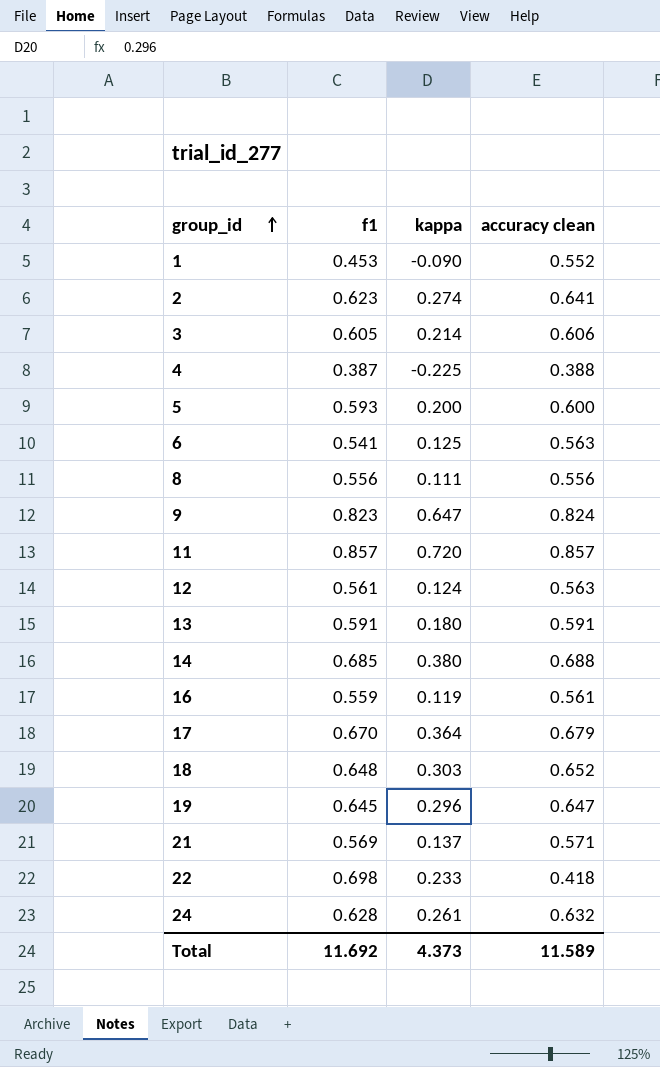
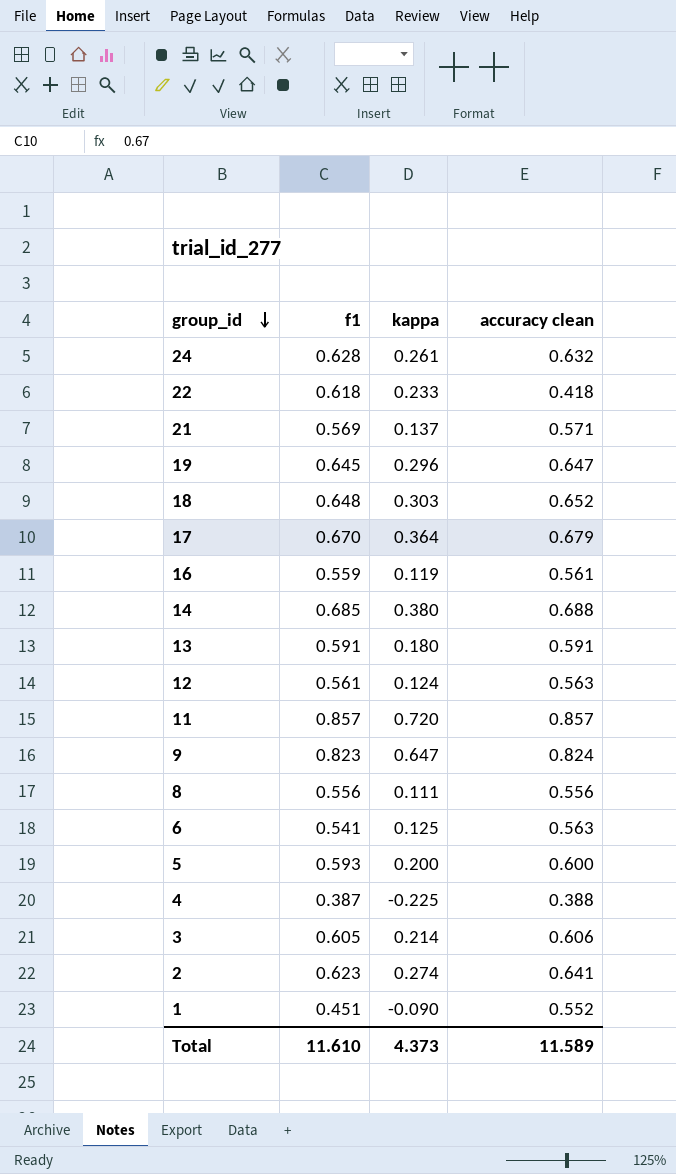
row order: group_id ascending -> group_id descending
22 | f1: 0.698 -> 0.618
1 | f1: 0.453 -> 0.451
Total | f1: 11.692 -> 11.610

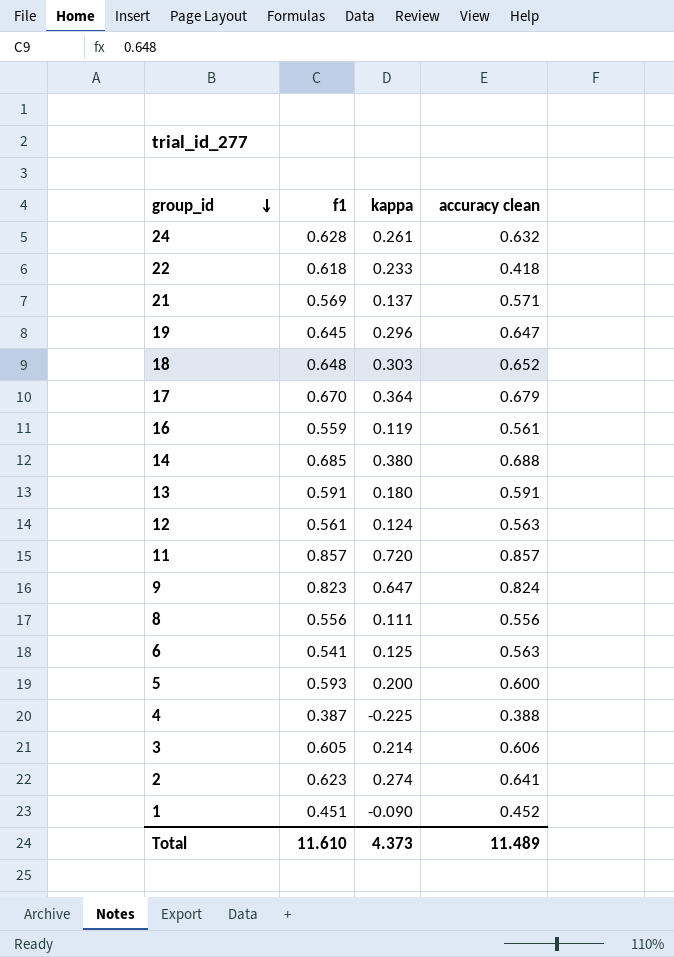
1 | accuracy clean: 0.552 -> 0.452
Total | accuracy clean: 11.589 -> 11.489

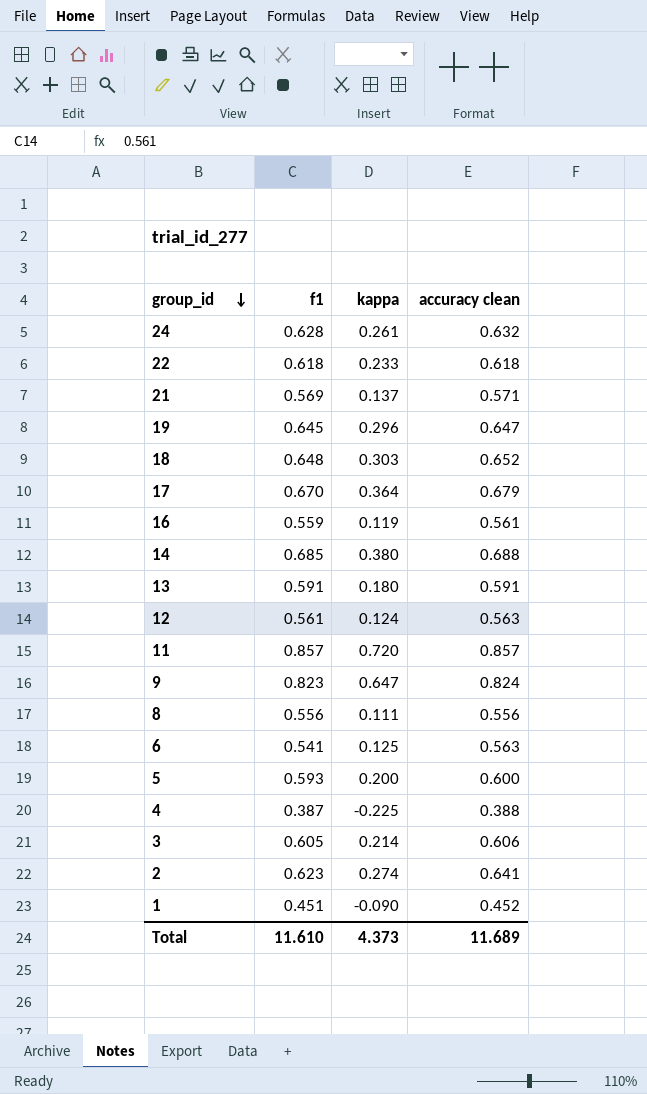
22 | accuracy clean: 0.418 -> 0.618
Total | accuracy clean: 11.489 -> 11.689

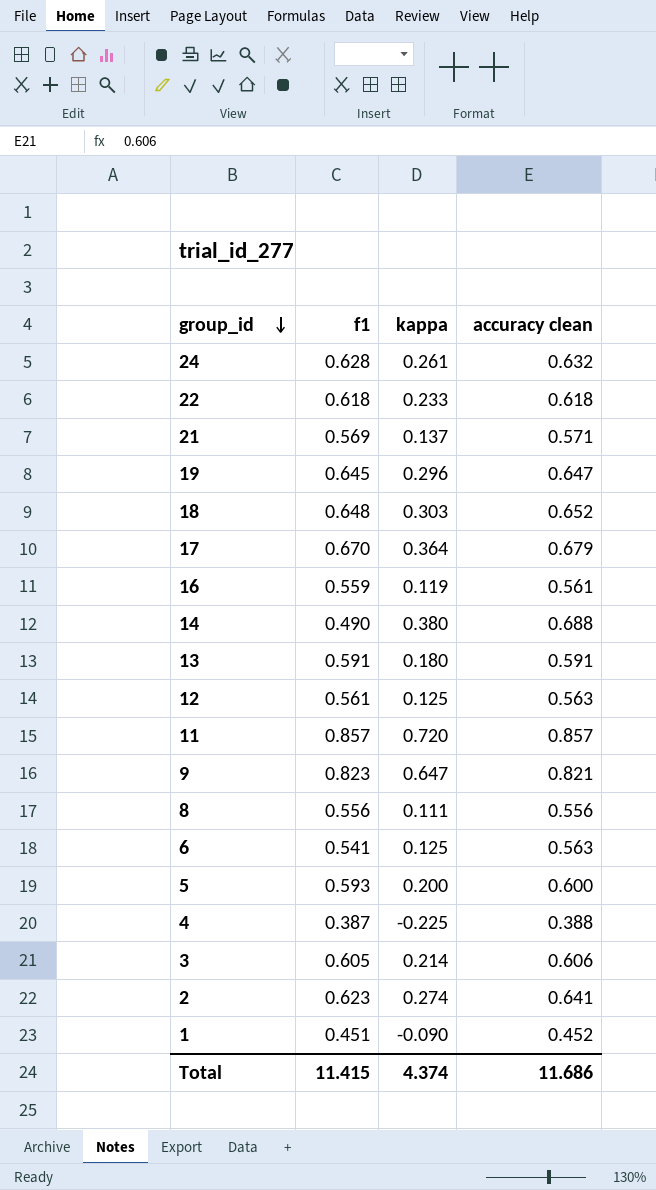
14 | f1: 0.685 -> 0.490
12 | kappa: 0.124 -> 0.125
9 | accuracy clean: 0.824 -> 0.821
Total | f1: 11.610 -> 11.415
Total | kappa: 4.373 -> 4.374
Total | accuracy clean: 11.689 -> 11.686

